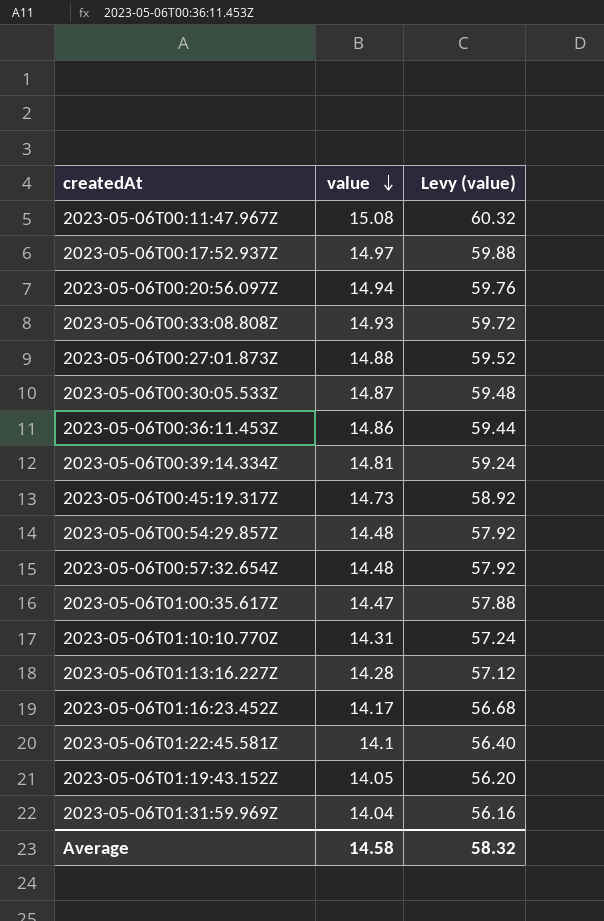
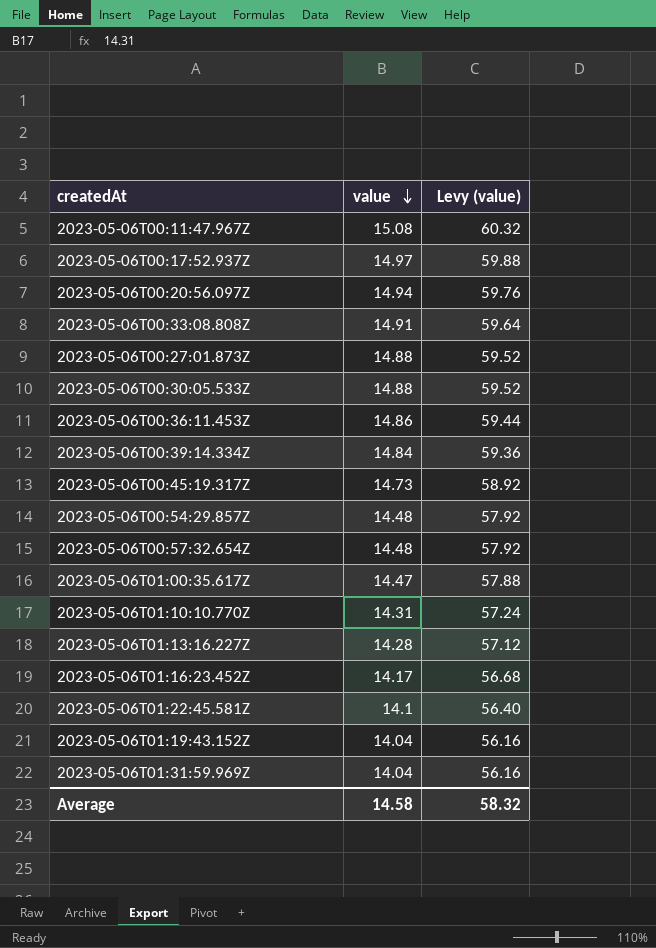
2023-05-06T00:33:08.808Z | value: 14.93 -> 14.91
2023-05-06T00:33:08.808Z | Levy (value): 59.72 -> 59.64
2023-05-06T00:30:05.533Z | value: 14.87 -> 14.88
2023-05-06T00:30:05.533Z | Levy (value): 59.48 -> 59.52
2023-05-06T00:39:14.334Z | value: 14.81 -> 14.84
2023-05-06T00:39:14.334Z | Levy (value): 59.24 -> 59.36
2023-05-06T01:19:43.152Z | value: 14.05 -> 14.04
2023-05-06T01:19:43.152Z | Levy (value): 56.20 -> 56.16

